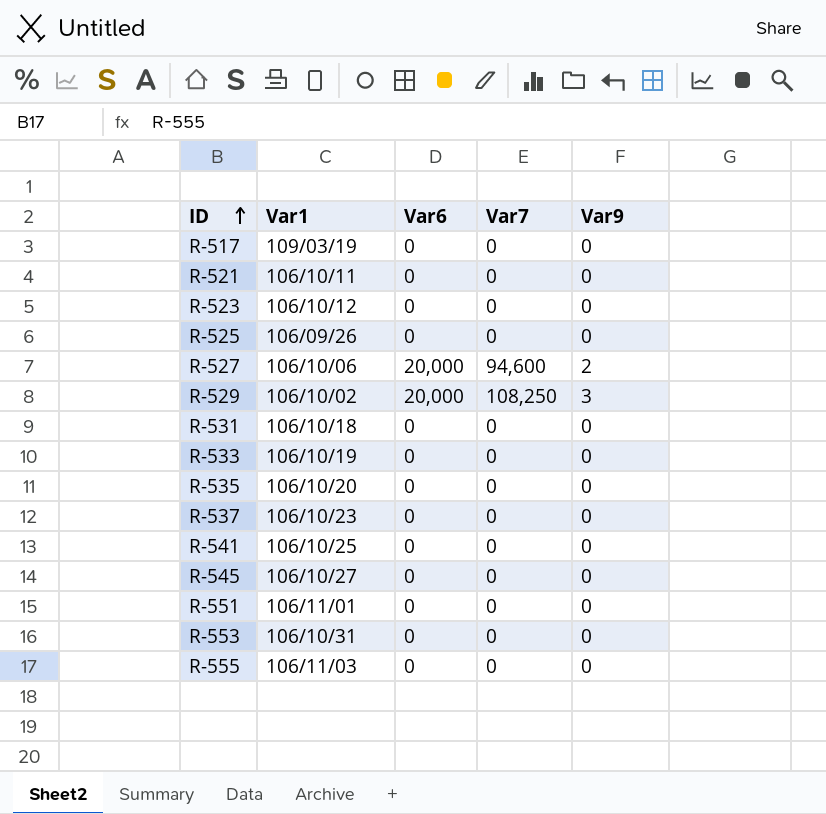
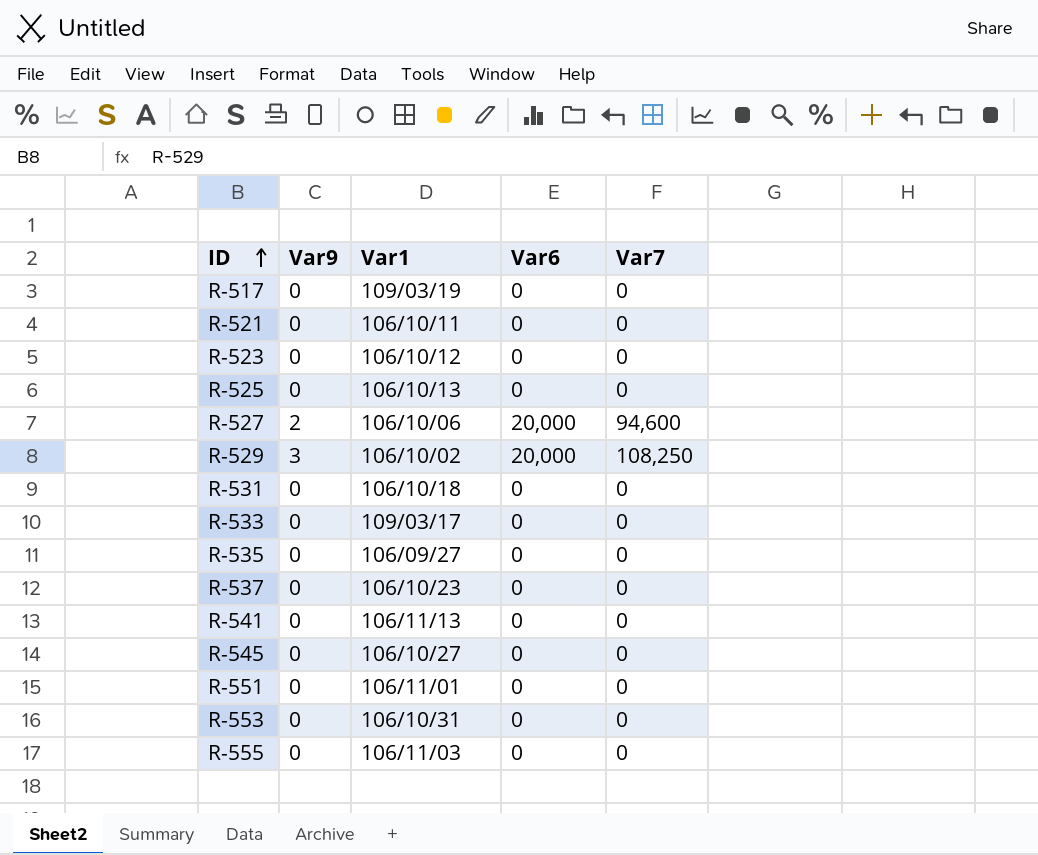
column Var9 | position: 5 -> 2
R-525 | Var1: 106/09/26 -> 106/10/13
R-533 | Var1: 106/10/19 -> 109/03/17
R-535 | Var1: 106/10/20 -> 106/09/27
R-541 | Var1: 106/10/25 -> 106/11/13

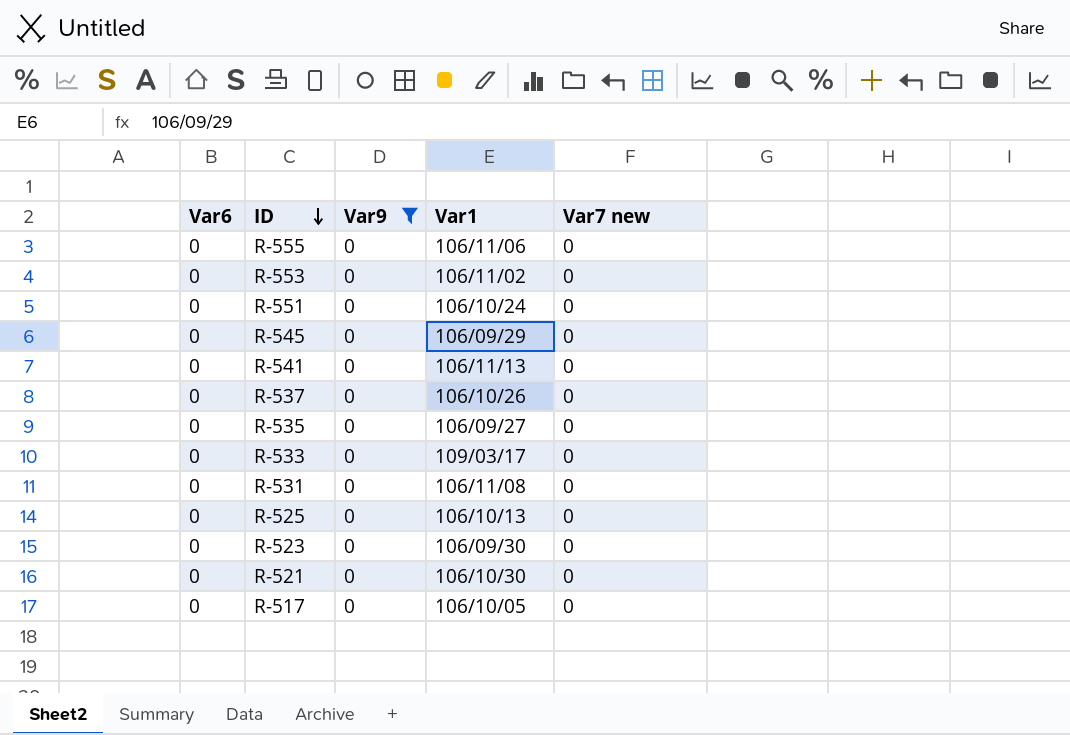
filter: none -> Var9 = 0
row order: ID ascending -> ID descending
column Var6 | position: 4 -> 1
column name: Var7 -> Var7 new
R-555 | Var1: 106/11/03 -> 106/11/06
R-553 | Var1: 106/10/31 -> 106/11/02
R-551 | Var1: 106/11/01 -> 106/10/24
R-545 | Var1: 106/10/27 -> 106/09/29
R-537 | Var1: 106/10/23 -> 106/10/26
R-531 | Var1: 106/10/18 -> 106/11/08
R-523 | Var1: 106/10/12 -> 106/09/30
R-521 | Var1: 106/10/11 -> 106/10/30
R-517 | Var1: 109/03/19 -> 106/10/05

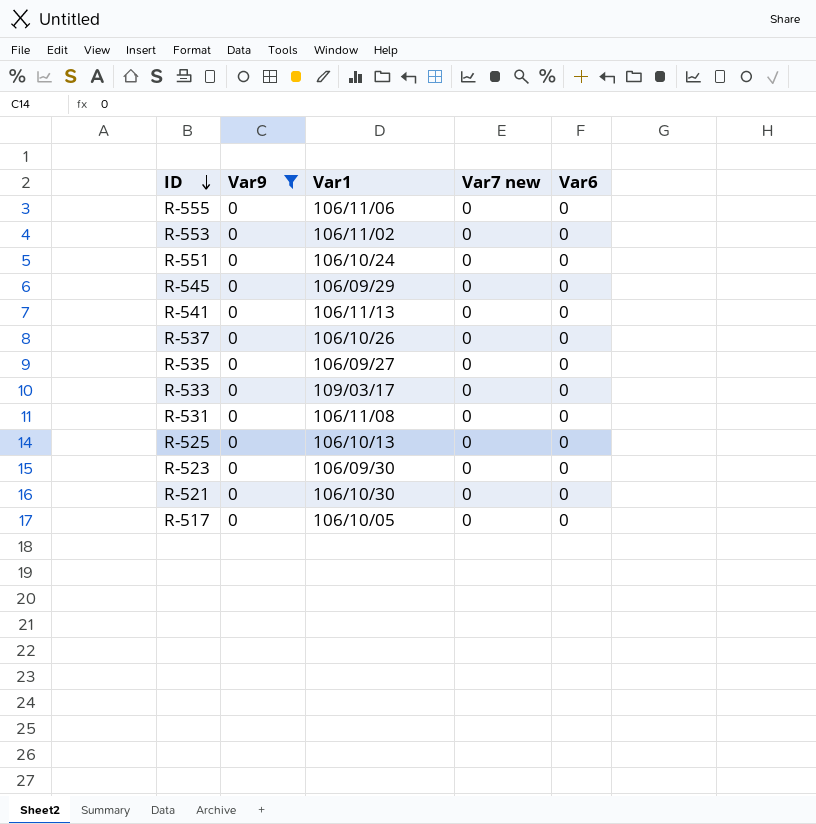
column Var6 | position: 1 -> 5

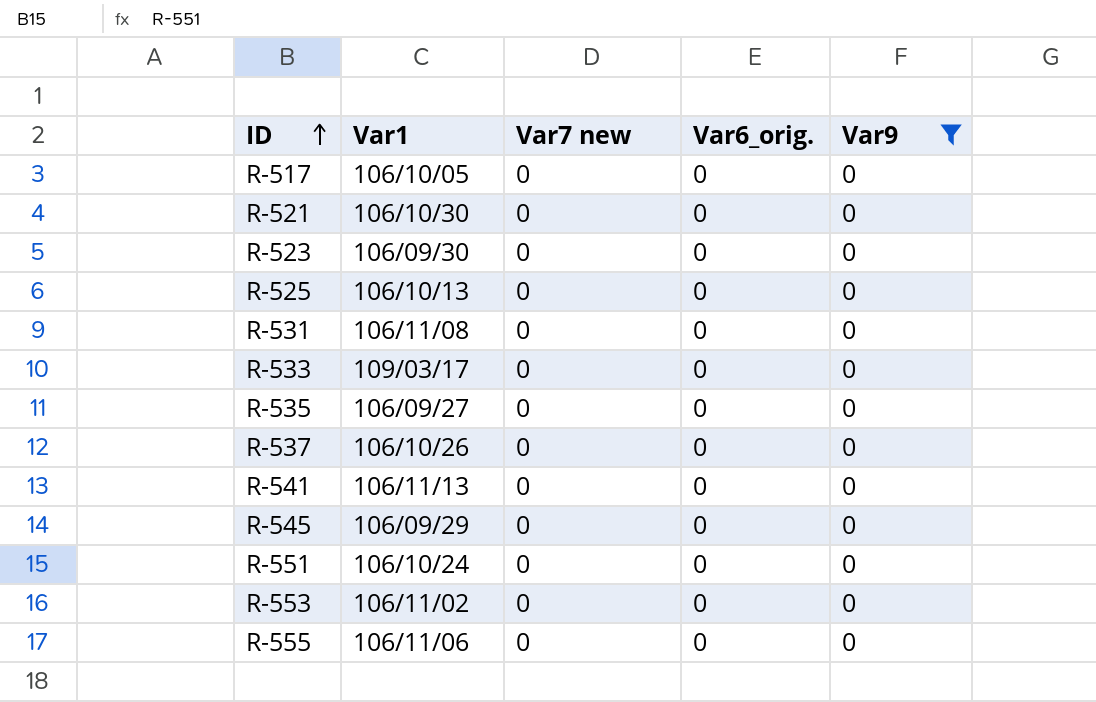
row order: ID descending -> ID ascending
column name: Var6 -> Var6_orig.
column Var9 | position: 2 -> 5

